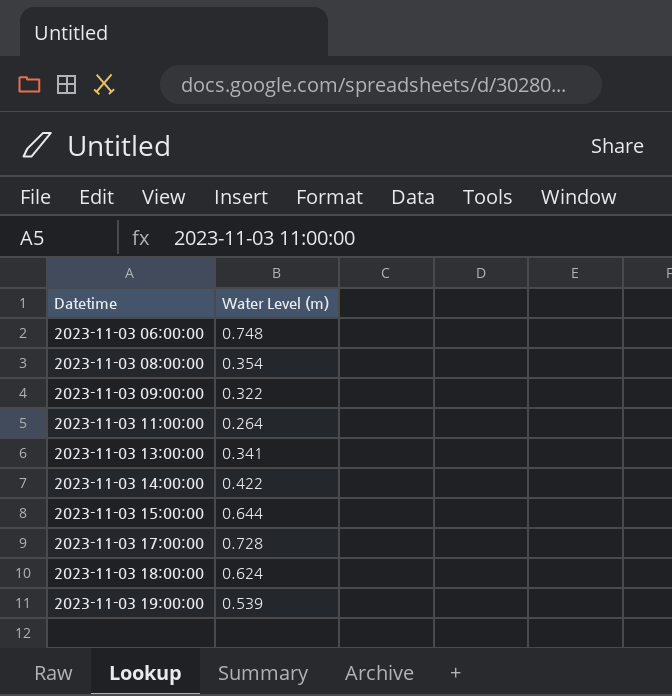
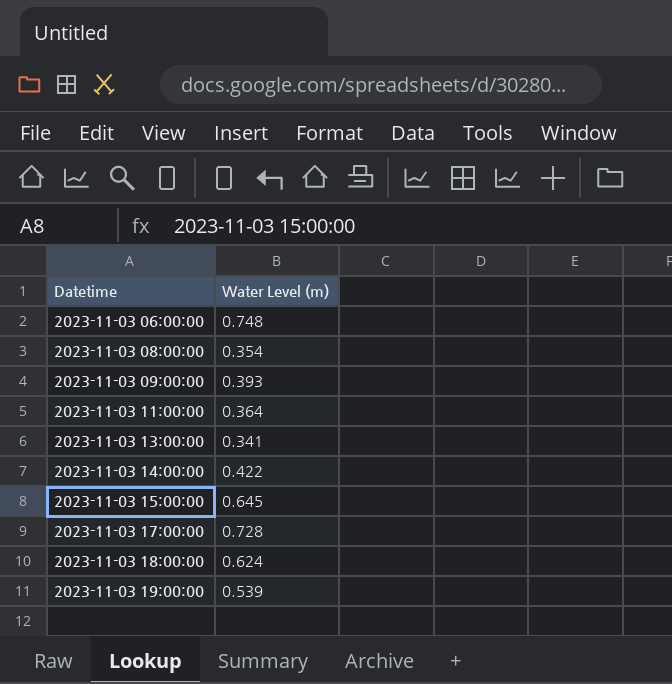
2023-11-03 09:00:00 | Water Level (m): 0.322 -> 0.393
2023-11-03 11:00:00 | Water Level (m): 0.264 -> 0.364
2023-11-03 15:00:00 | Water Level (m): 0.644 -> 0.645

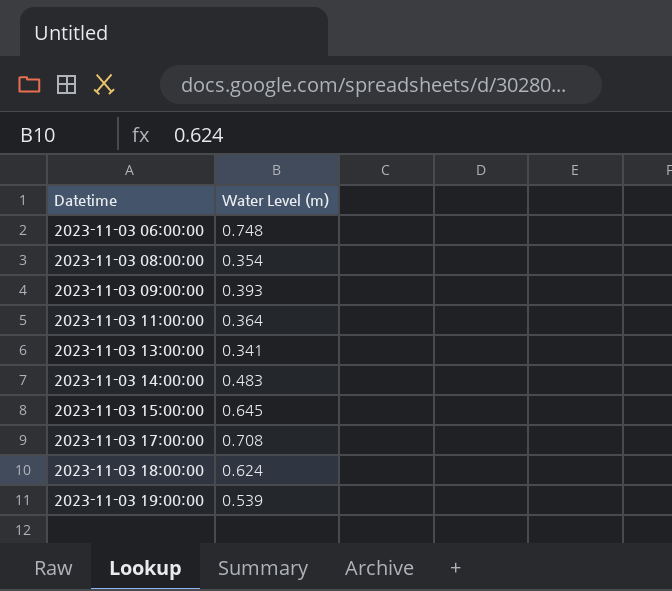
2023-11-03 14:00:00 | Water Level (m): 0.422 -> 0.483
2023-11-03 17:00:00 | Water Level (m): 0.728 -> 0.708

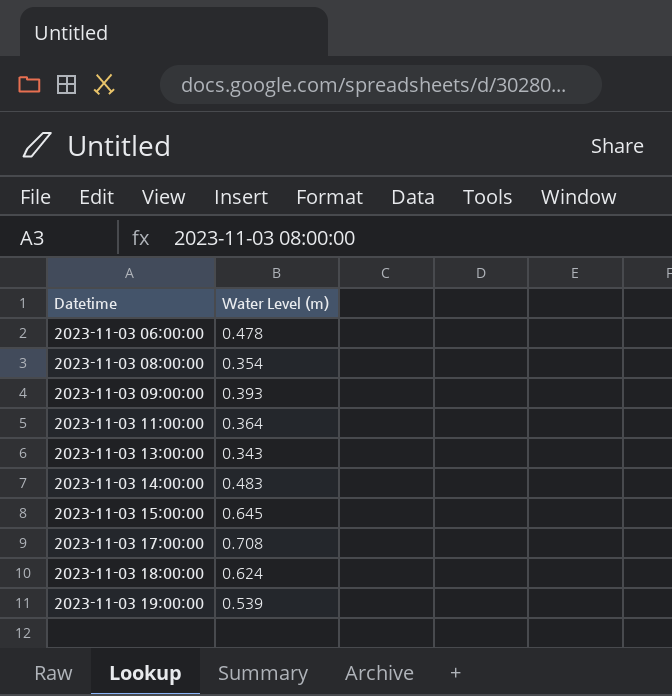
2023-11-03 06:00:00 | Water Level (m): 0.748 -> 0.478
2023-11-03 13:00:00 | Water Level (m): 0.341 -> 0.343

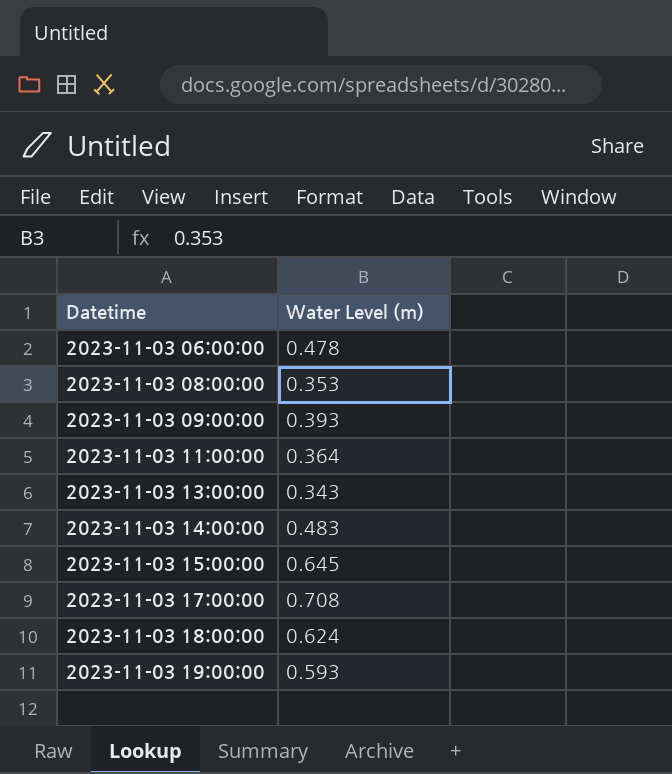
2023-11-03 08:00:00 | Water Level (m): 0.354 -> 0.353
2023-11-03 19:00:00 | Water Level (m): 0.539 -> 0.593

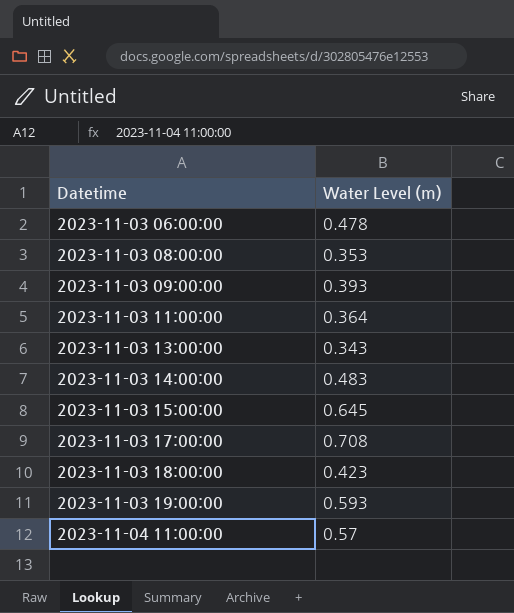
2023-11-03 18:00:00 | Water Level (m): 0.624 -> 0.423
row 2023-11-04 11:00:00: none -> 0.57

